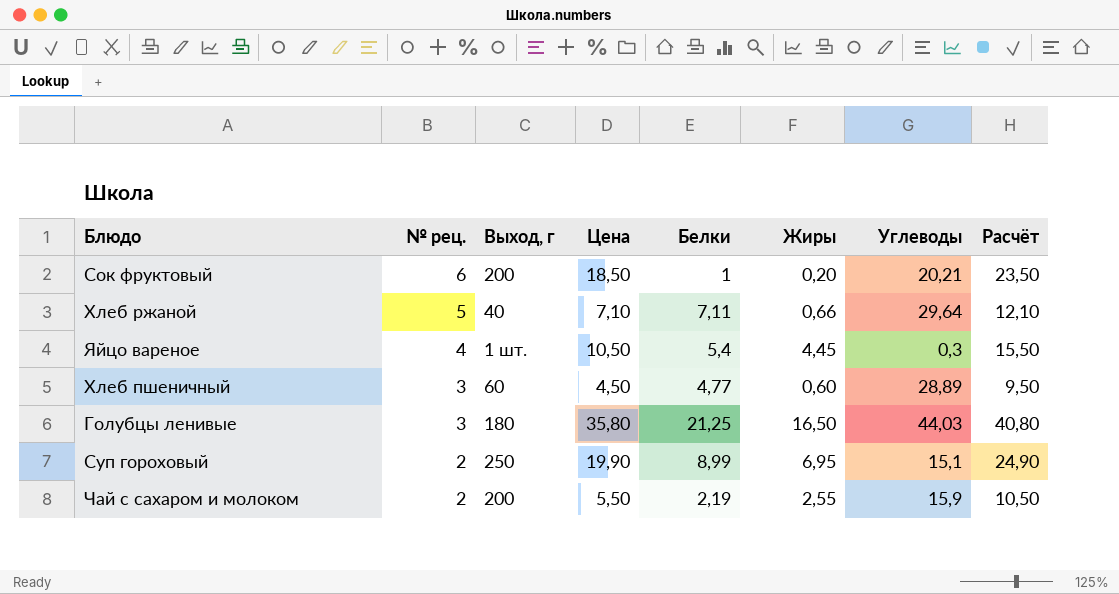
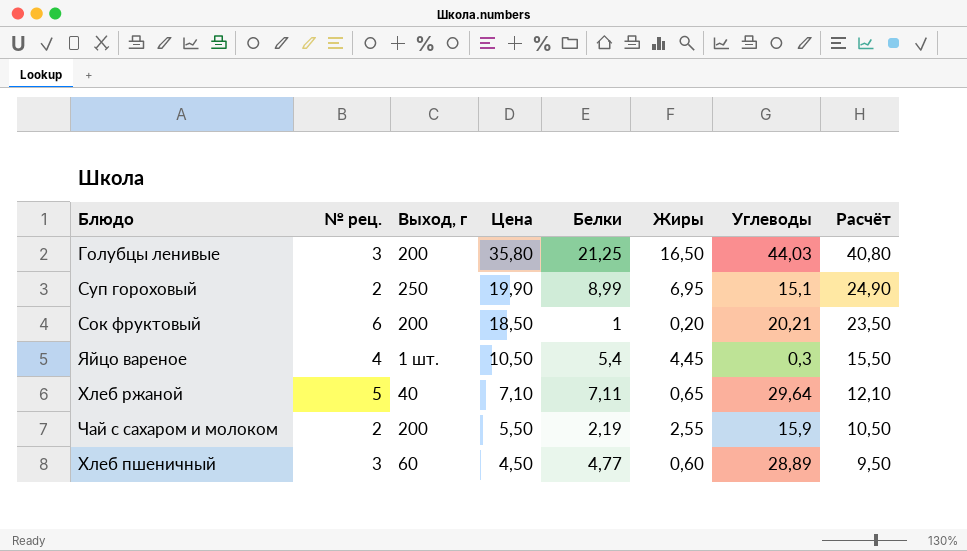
row order: № рец. descending -> Цена descending
Голубцы ленивые | Выход, г: 180 -> 200
Хлеб ржаной | Жиры: 0,66 -> 0,65

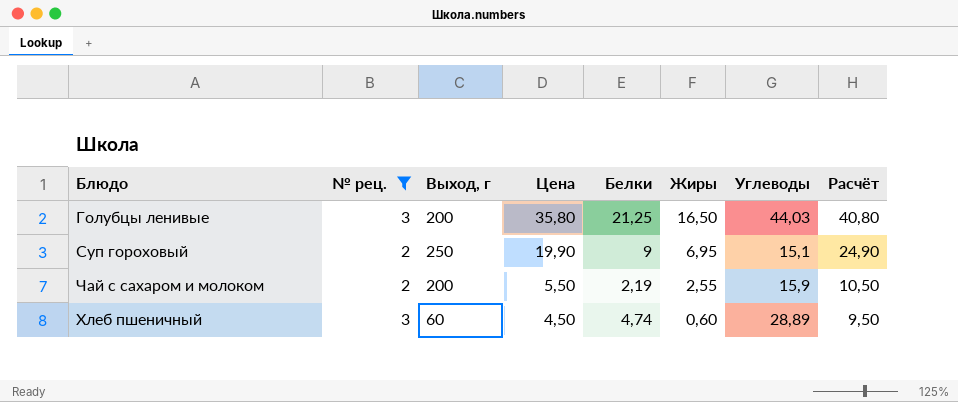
filter: none -> № рец. <= 3
Суп гороховый | Белки: 8,99 -> 9
Хлеб пшеничный | Белки: 4,77 -> 4,74

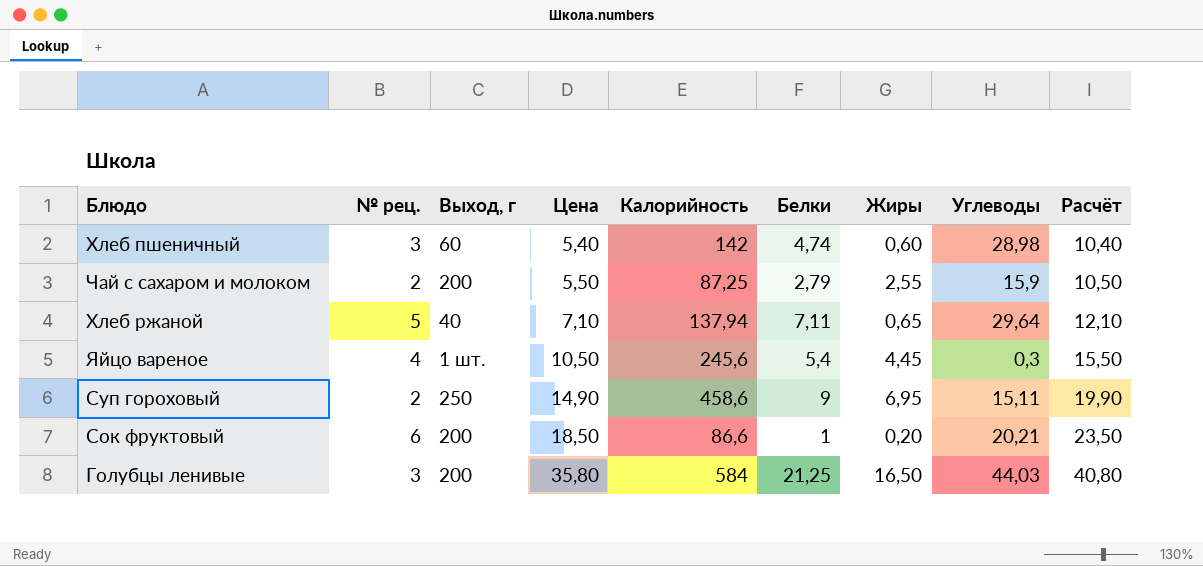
filter: № рец. <= 3 -> none
row order: Цена descending -> Цена ascending
column Калорийность | position: none -> 5
Хлеб пшеничный | Цена: 4,50 -> 5,40
Хлеб пшеничный | Углеводы: 28,89 -> 28,98
Хлеб пшеничный | Расчёт: 9,50 -> 10,40
Чай с сахаром и молоком | Белки: 2,19 -> 2,79
Суп гороховый | Цена: 19,90 -> 14,90
Суп гороховый | Углеводы: 15,1 -> 15,11
Суп гороховый | Расчёт: 24,90 -> 19,90

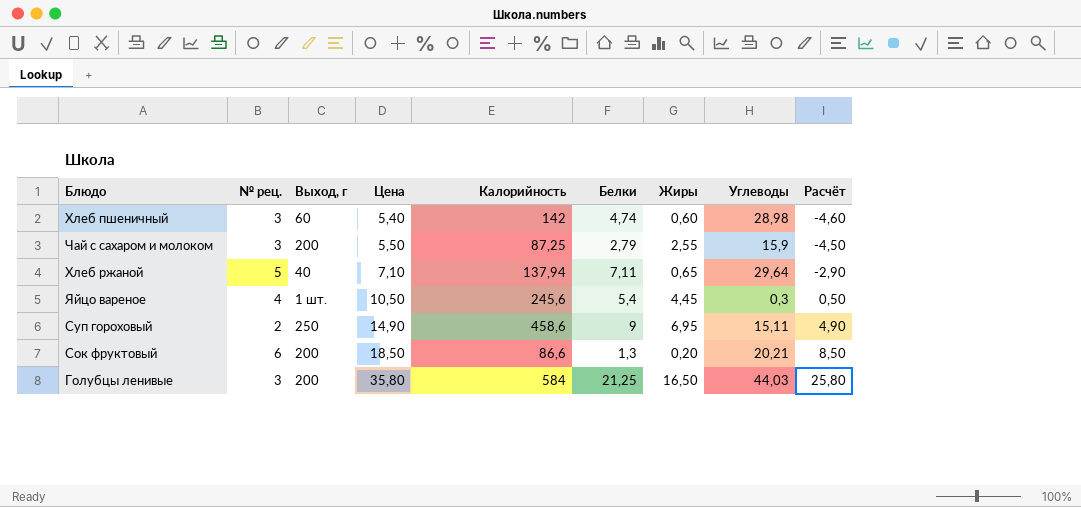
column Расчёт | formula: [Цена] + 5 -> [Цена] - 10
Чай с сахаром и молоком | № рец.: 2 -> 3
Сок фруктовый | Белки: 1 -> 1,3

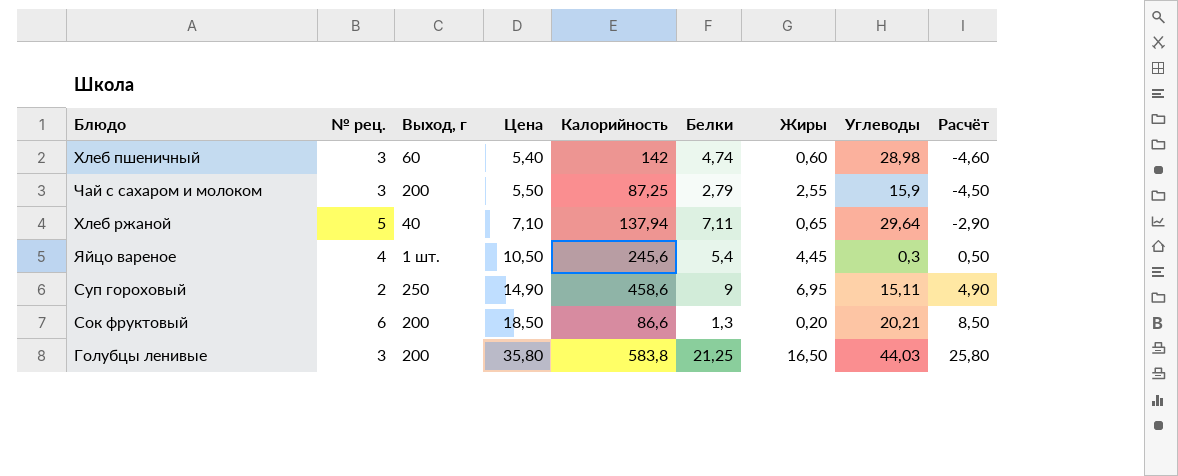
Голубцы ленивые | Калорийность: 584 -> 583,8

